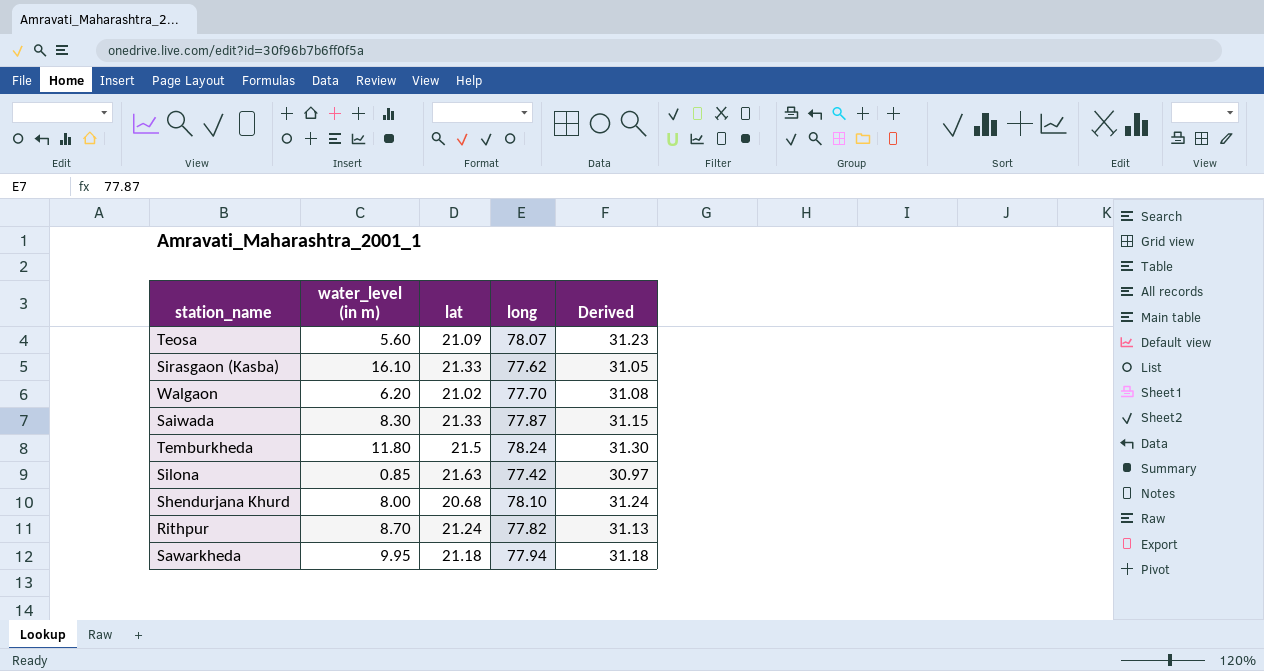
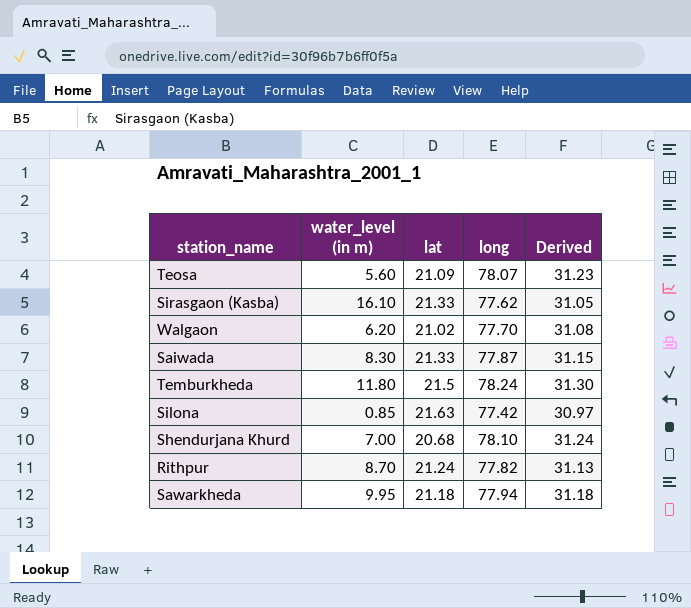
Shendurjana Khurd | water_level (in m): 8.00 -> 7.00

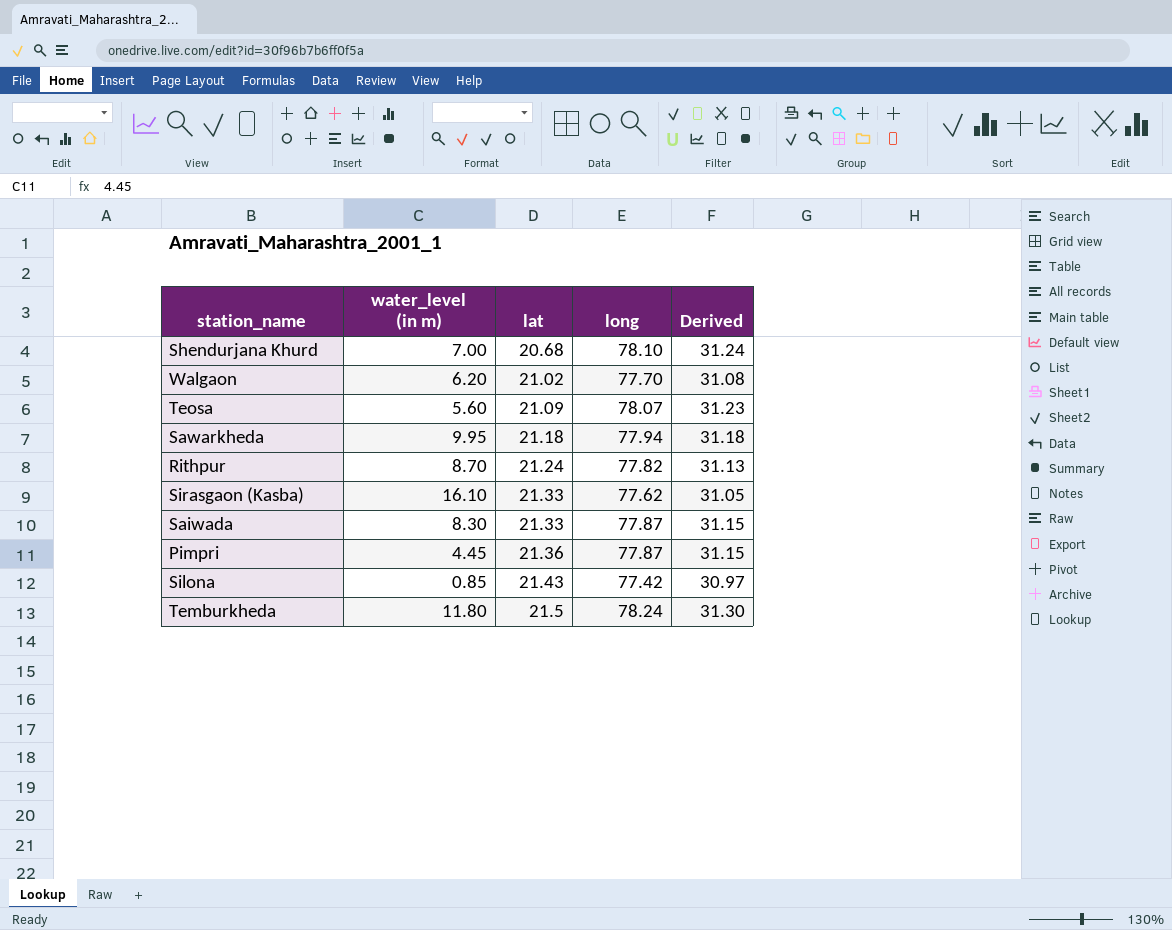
row order: none -> lat ascending
row Pimpri: none -> 4.45 | 21.36 | 77.87 | 31.15
Silona | lat: 21.63 -> 21.43

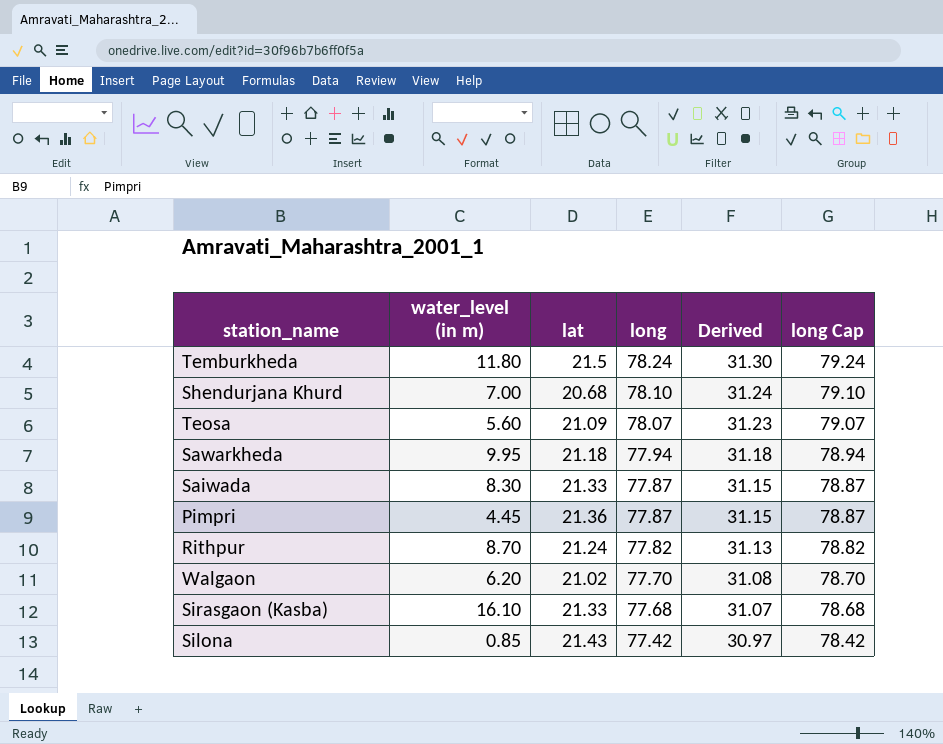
row order: lat ascending -> long descending
column long Cap | formula: none -> [long] + 1
Sirasgaon (Kasba) | long: 77.62 -> 77.68
Sirasgaon (Kasba) | Derived: 31.05 -> 31.07

